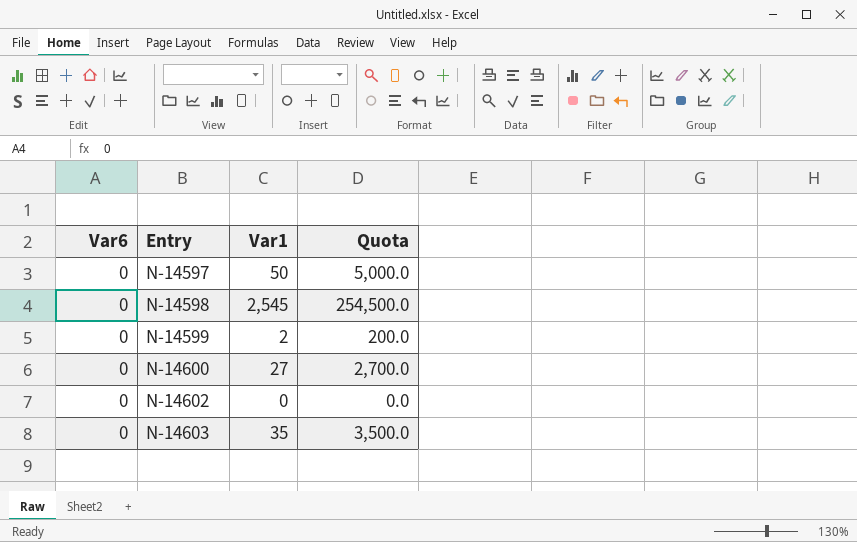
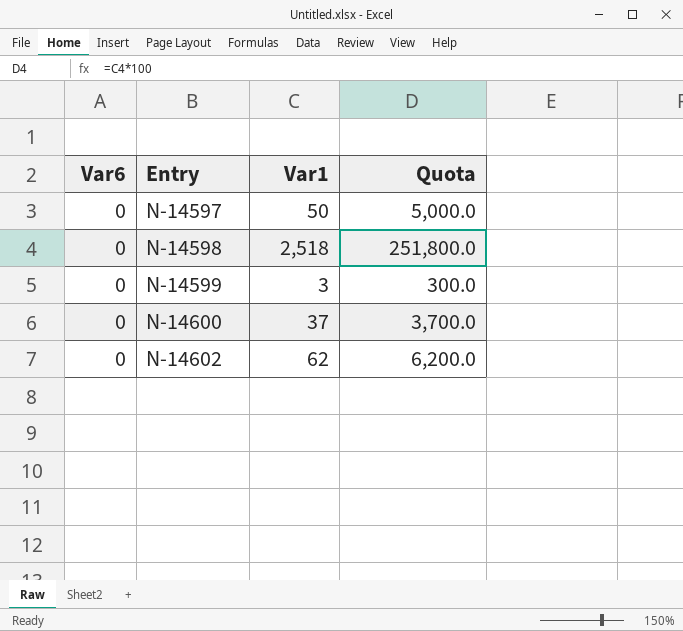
row N-14603: 0 | 35 | 3,500.0 -> none
N-14598 | Var1: 2,545 -> 2,518
N-14598 | Quota: 254,500.0 -> 251,800.0
N-14599 | Var1: 2 -> 3
N-14599 | Quota: 200.0 -> 300.0
N-14600 | Var1: 27 -> 37
N-14600 | Quota: 2,700.0 -> 3,700.0
N-14602 | Var1: 0 -> 62
N-14602 | Quota: 0.0 -> 6,200.0

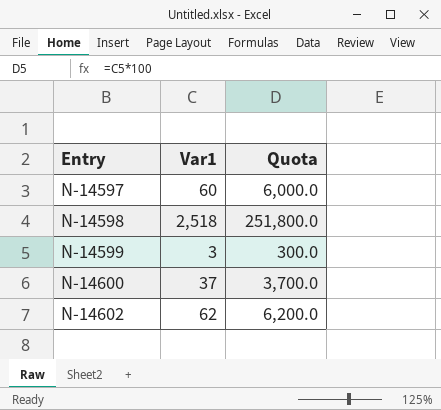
column Var6 | position: 1 -> none
N-14597 | Var1: 50 -> 60
N-14597 | Quota: 5,000.0 -> 6,000.0

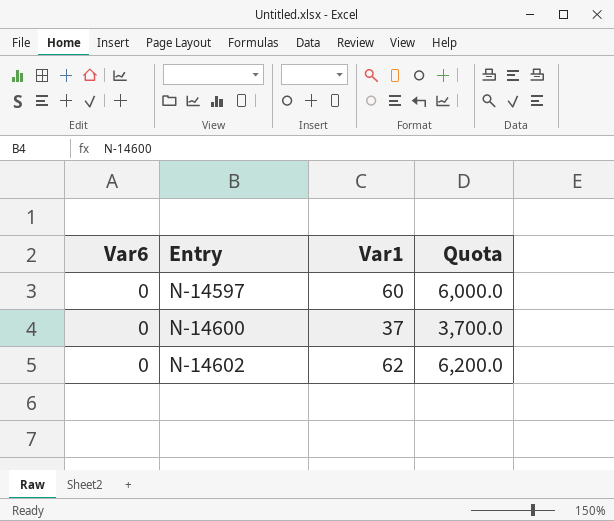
column Var6 | position: none -> 1
row N-14598: 2,518 | 251,800.0 -> none
row N-14599: 3 | 300.0 -> none

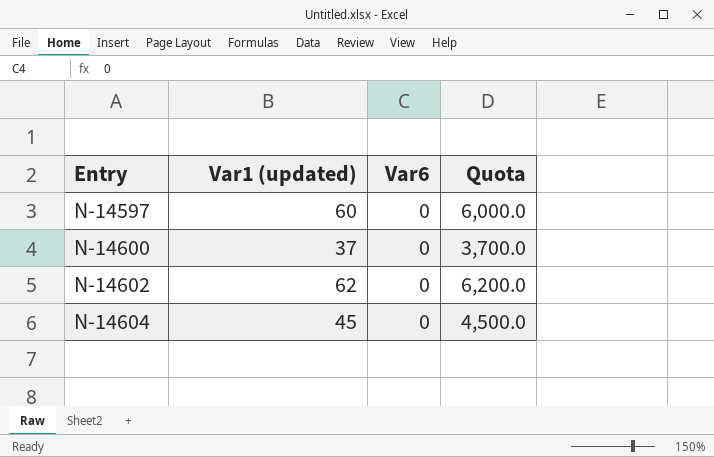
column name: Var1 -> Var1 (updated)
column Var6 | position: 1 -> 3
row N-14604: none -> 45 | 0 | 4,500.0

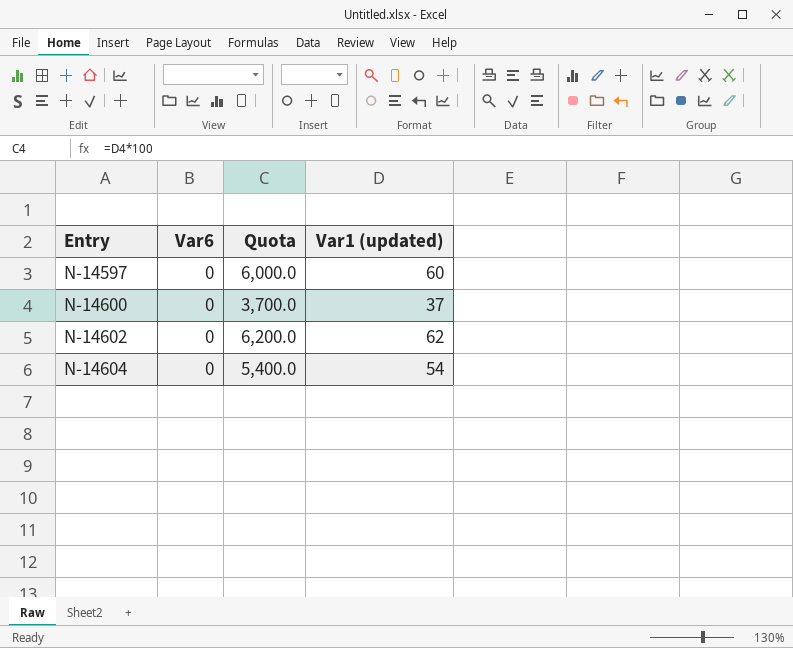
column Var1 (updated) | position: 2 -> 4
N-14604 | Quota: 4,500.0 -> 5,400.0
N-14604 | Var1 (updated): 45 -> 54

